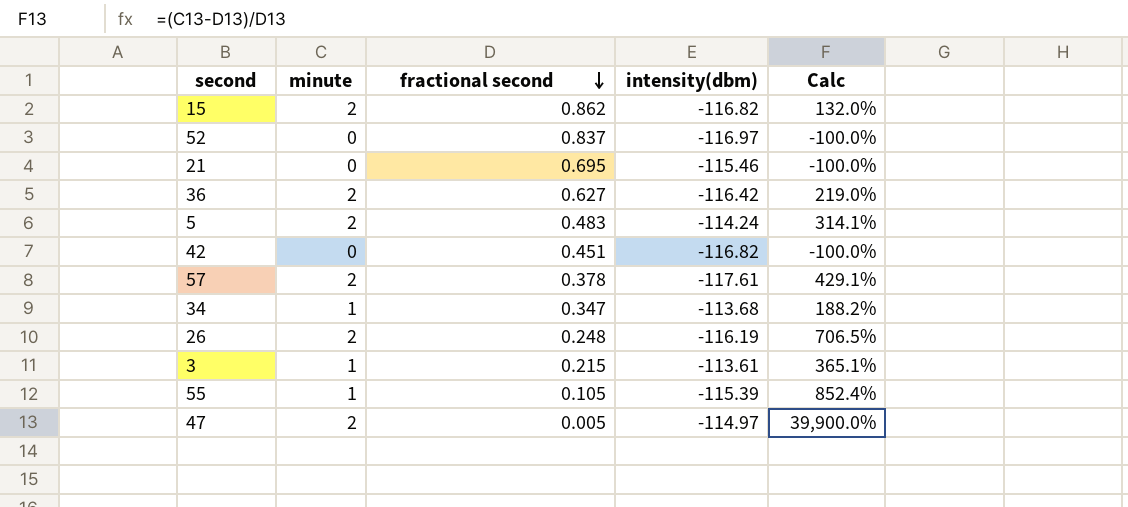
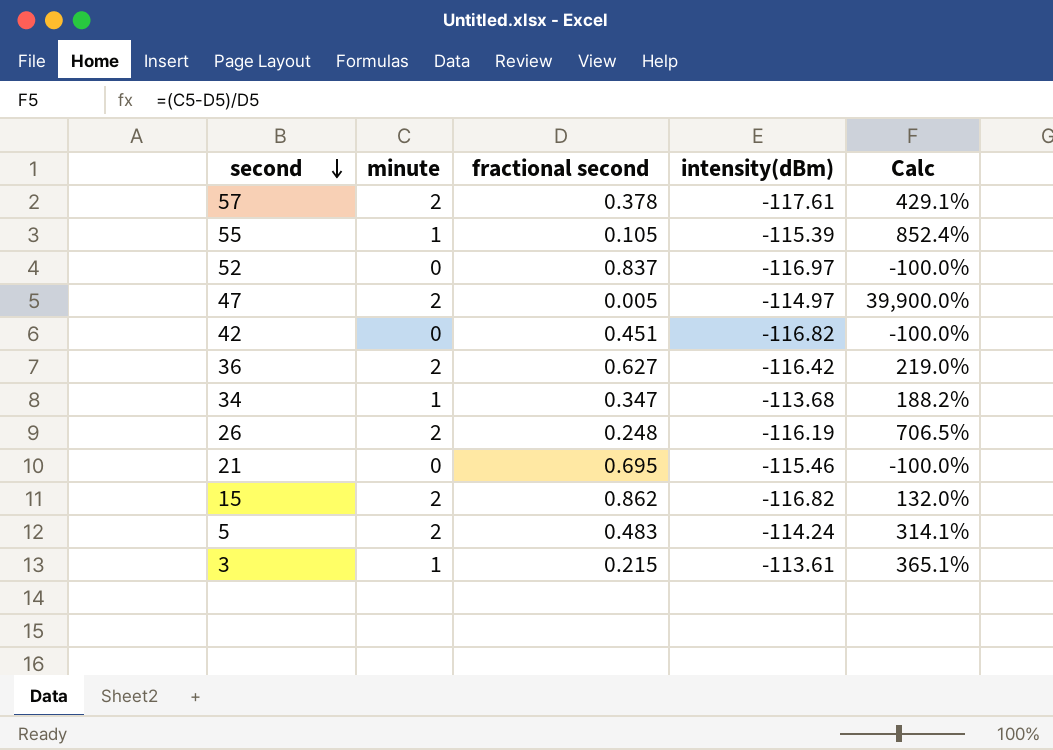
row order: fractional second descending -> second descending
column name: intensity(dbm) -> intensity(dBm)

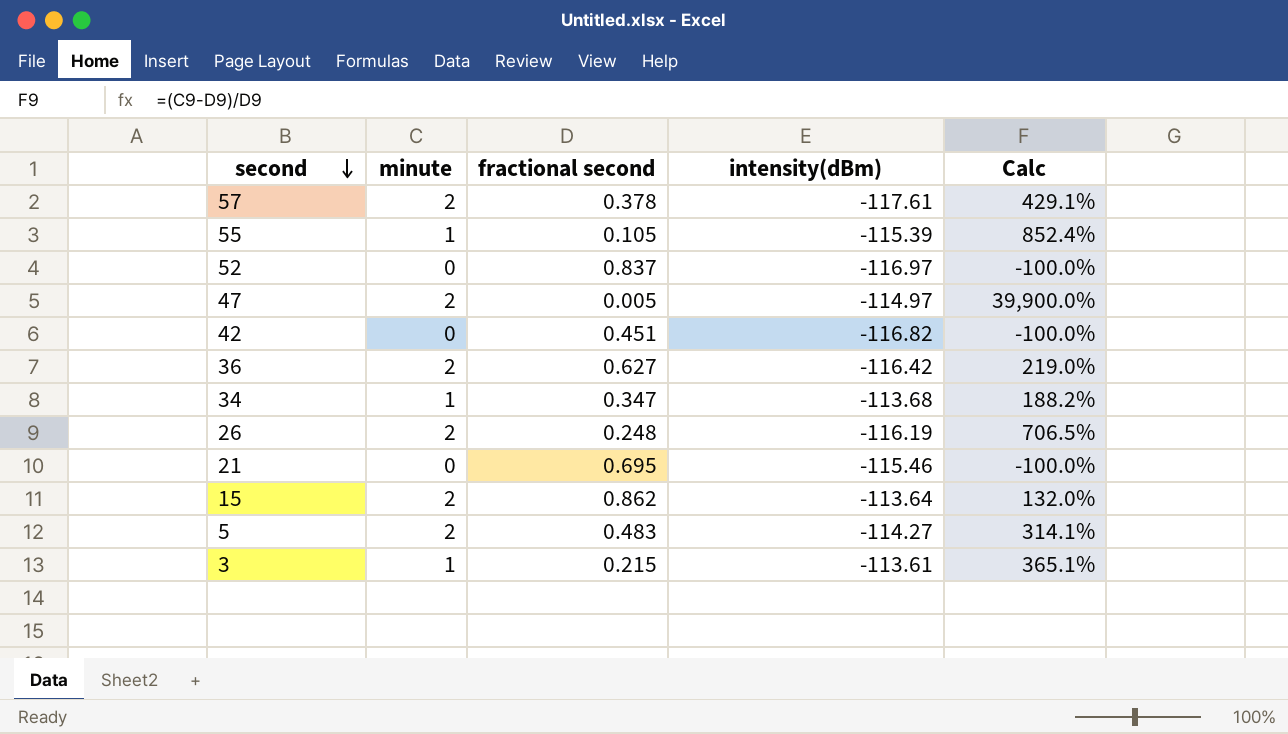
15 | intensity(dBm): -116.82 -> -113.64
5 | intensity(dBm): -114.24 -> -114.27

